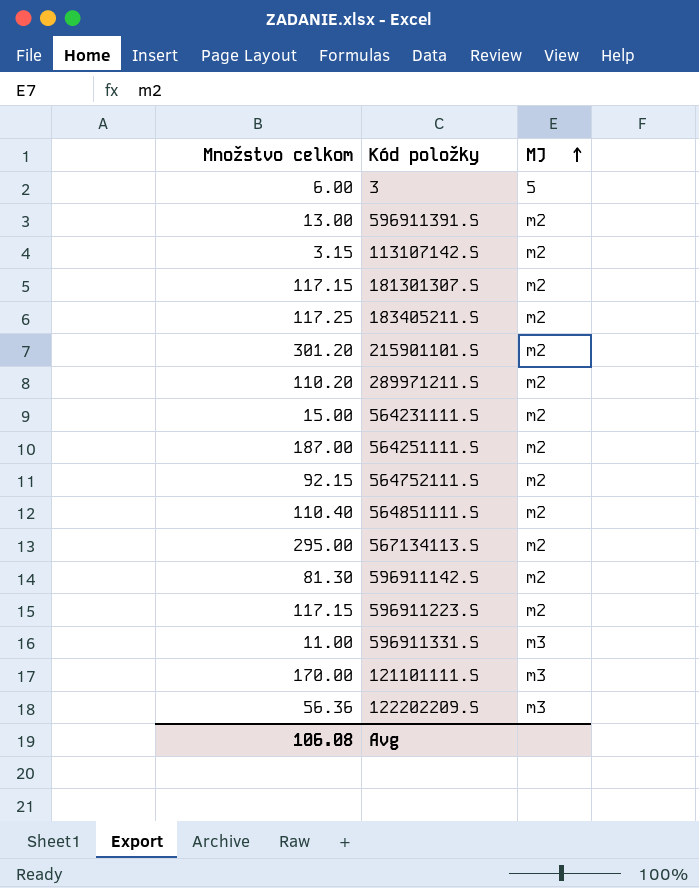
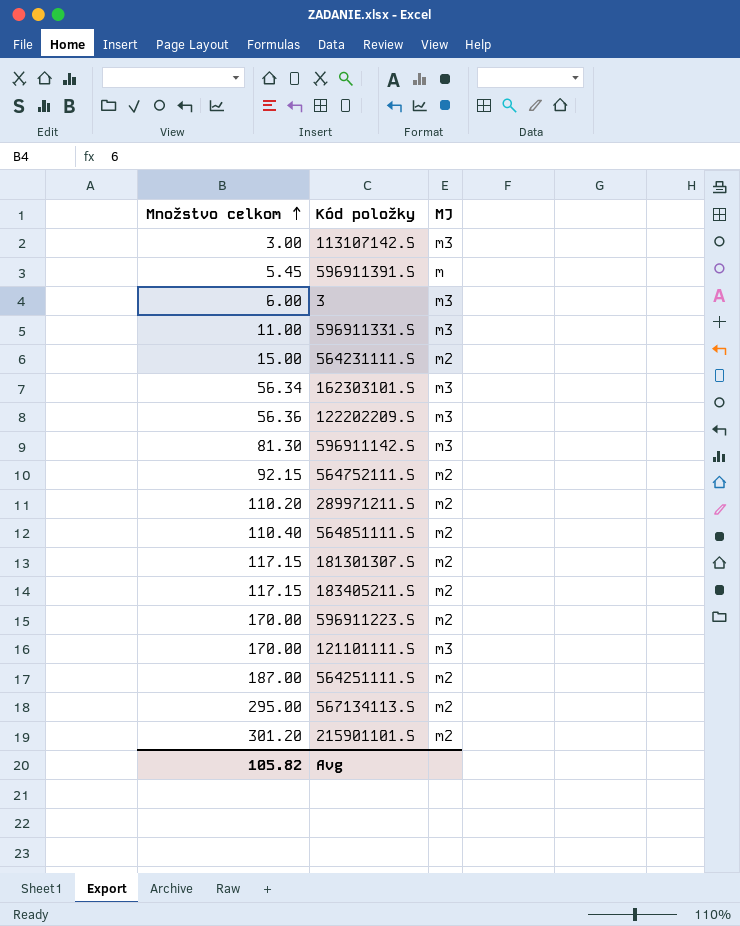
row order: MJ ascending -> Množstvo celkom ascending
113107142.S | Množstvo celkom: 3.15 -> 3.00
113107142.S | MJ: m2 -> m3
596911391.S | Množstvo celkom: 13.00 -> 5.45
596911391.S | MJ: m2 -> m
3 | MJ: 5 -> m3
row 162303101.S: none -> 56.34 | m3
596911142.S | MJ: m2 -> m3
183405211.S | Množstvo celkom: 117.25 -> 117.15
596911223.S | Množstvo celkom: 117.15 -> 170.00
Avg | Množstvo celkom: 106.08 -> 105.82

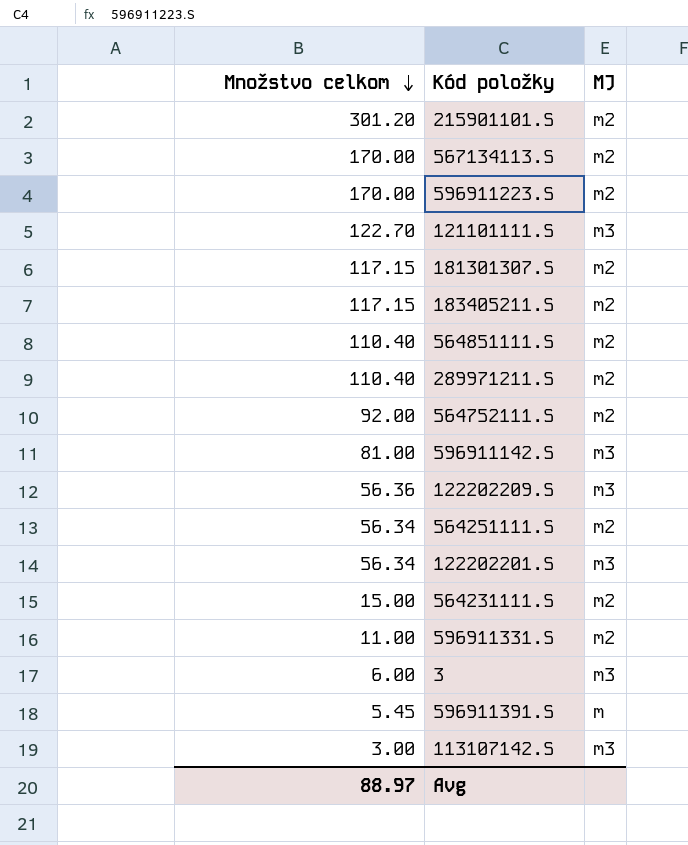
row order: Množstvo celkom ascending -> Množstvo celkom descending
row 162303101.S: 56.34 | m3 -> none
567134113.S | Množstvo celkom: 295.00 -> 170.00
121101111.S | Množstvo celkom: 170.00 -> 122.70
289971211.S | Množstvo celkom: 110.20 -> 110.40
564752111.S | Množstvo celkom: 92.15 -> 92.00
596911142.S | Množstvo celkom: 81.30 -> 81.00
564251111.S | Množstvo celkom: 187.00 -> 56.34
row 122202201.S: none -> 56.34 | m3
596911331.S | MJ: m3 -> m2
Avg | Množstvo celkom: 105.82 -> 88.97

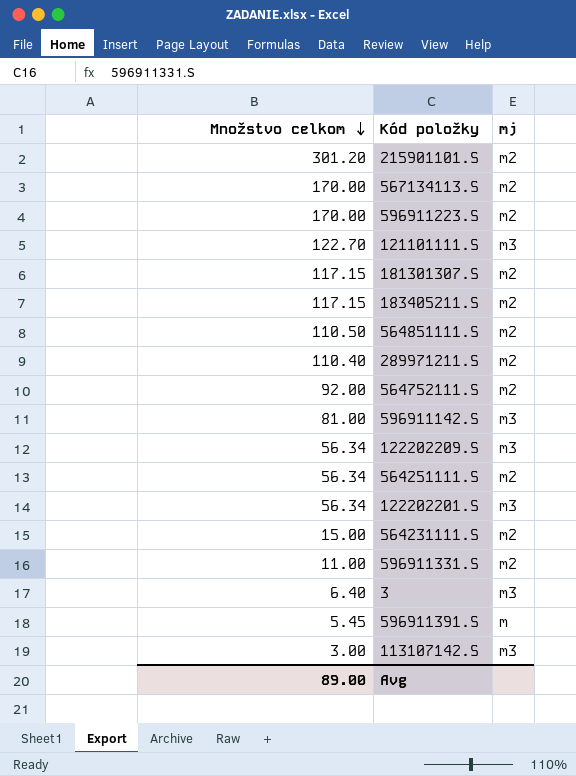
column name: MJ -> mj
564851111.S | Množstvo celkom: 110.40 -> 110.50
122202209.S | Množstvo celkom: 56.36 -> 56.34
3 | Množstvo celkom: 6.00 -> 6.40
Avg | Množstvo celkom: 88.97 -> 89.00

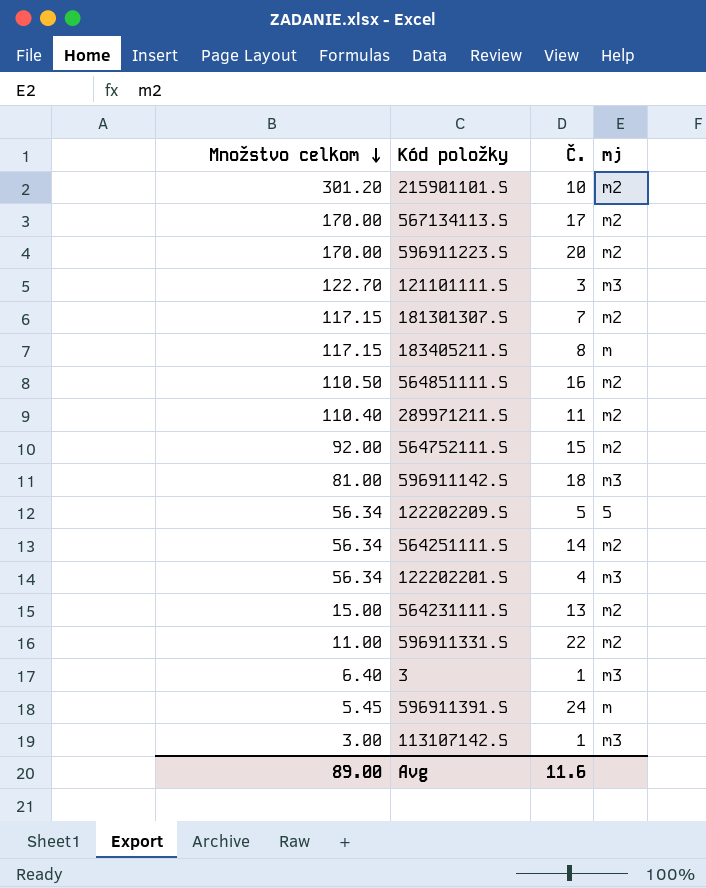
column Č. | position: none -> 3
183405211.S | mj: m2 -> m
122202209.S | mj: m3 -> 5

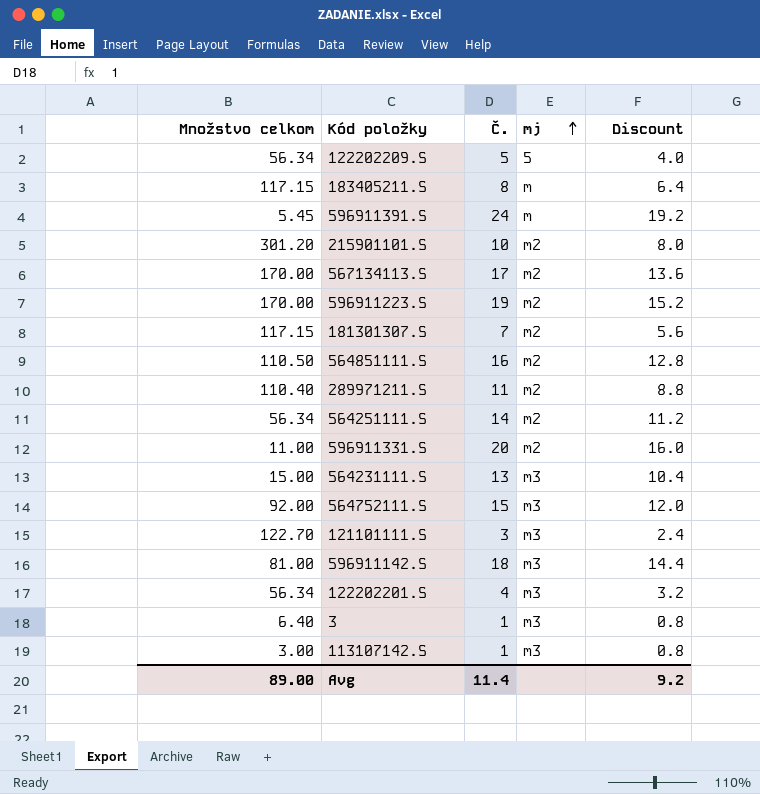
row order: Množstvo celkom descending -> mj ascending
column Discount | formula: none -> [Č.] * 0.8
596911223.S | Č.: 20 -> 19
596911331.S | Č.: 22 -> 20
564231111.S | mj: m2 -> m3
564752111.S | mj: m2 -> m3
Avg | Č.: 11.6 -> 11.4

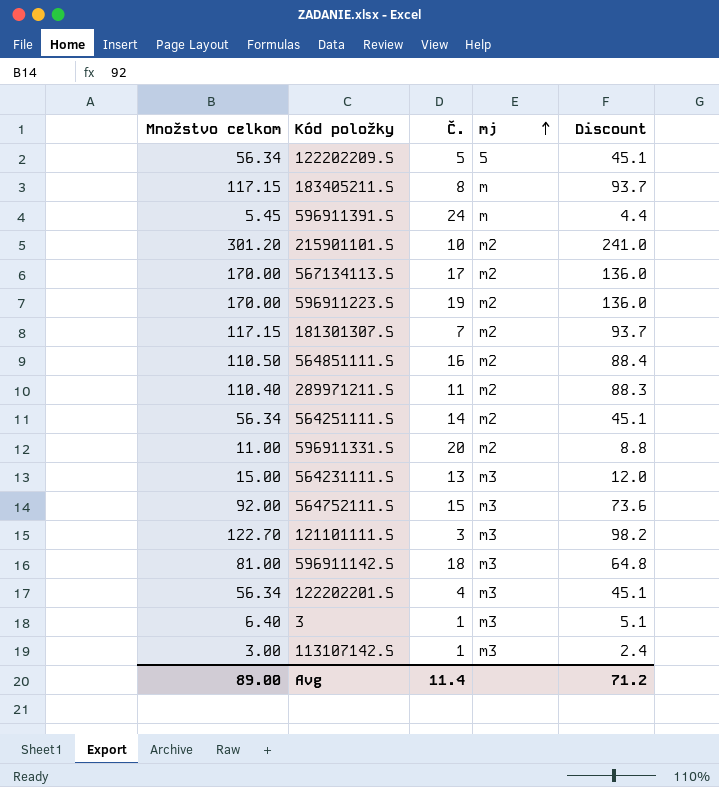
column Discount | formula: [Č.] * 0.8 -> [Množstvo celkom] * 0.8
Avg | Discount: 9.2 -> 71.2

